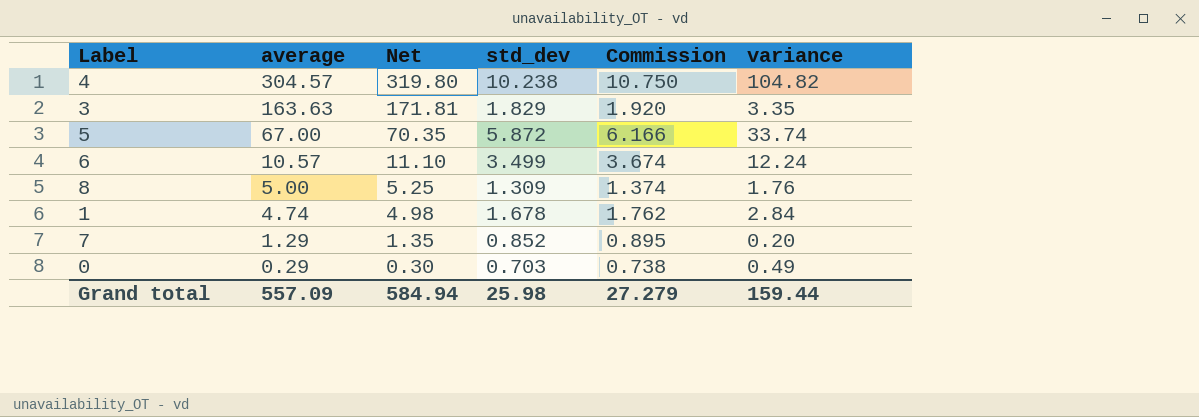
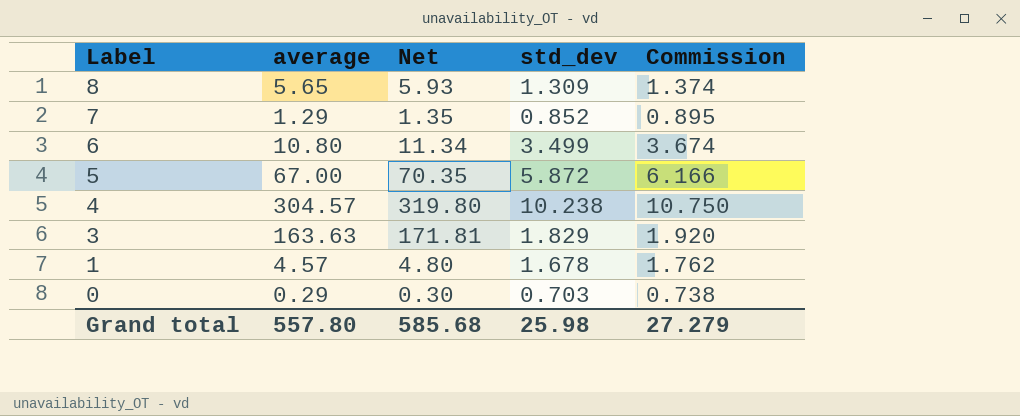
row order: average descending -> Label descending
column variance | position: 6 -> none
8 | average: 5.00 -> 5.65
8 | Net: 5.25 -> 5.93
6 | average: 10.57 -> 10.80
6 | Net: 11.10 -> 11.34
1 | average: 4.74 -> 4.57
1 | Net: 4.98 -> 4.80
Grand total | average: 557.09 -> 557.80
Grand total | Net: 584.94 -> 585.68

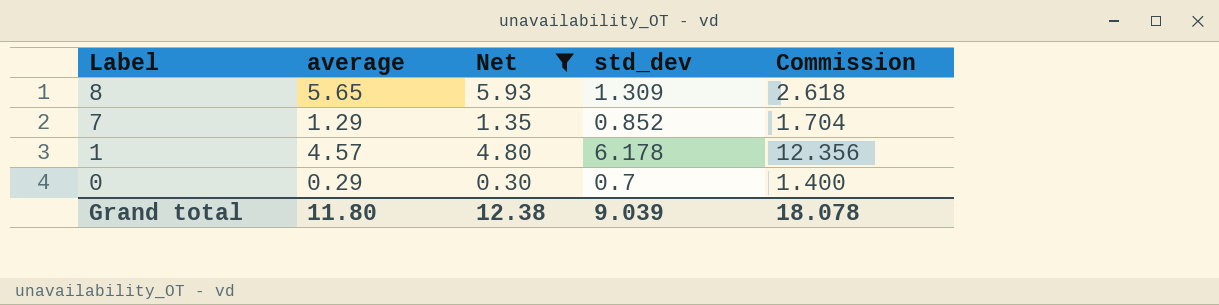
filter: none -> Net <= 5.93
column Commission | formula: [std_dev] * 1.05 -> [std_dev] * 2
1 | std_dev: 1.678 -> 6.178
0 | std_dev: 0.703 -> 0.7
Grand total | average: 557.80 -> 11.80
Grand total | Net: 585.68 -> 12.38
Grand total | std_dev: 25.98 -> 9.039
Grand total | Commission: 27.279 -> 18.078

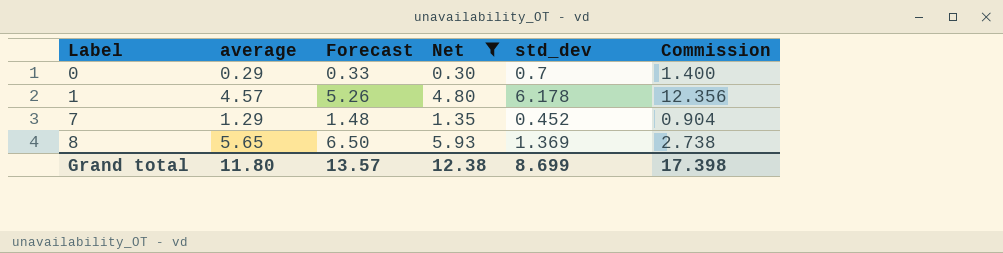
row order: Label descending -> Label ascending
column Forecast | formula: none -> [average] * 1.15
7 | std_dev: 0.852 -> 0.452
7 | Commission: 1.704 -> 0.904
8 | std_dev: 1.309 -> 1.369
8 | Commission: 2.618 -> 2.738
Grand total | std_dev: 9.039 -> 8.699
Grand total | Commission: 18.078 -> 17.398

